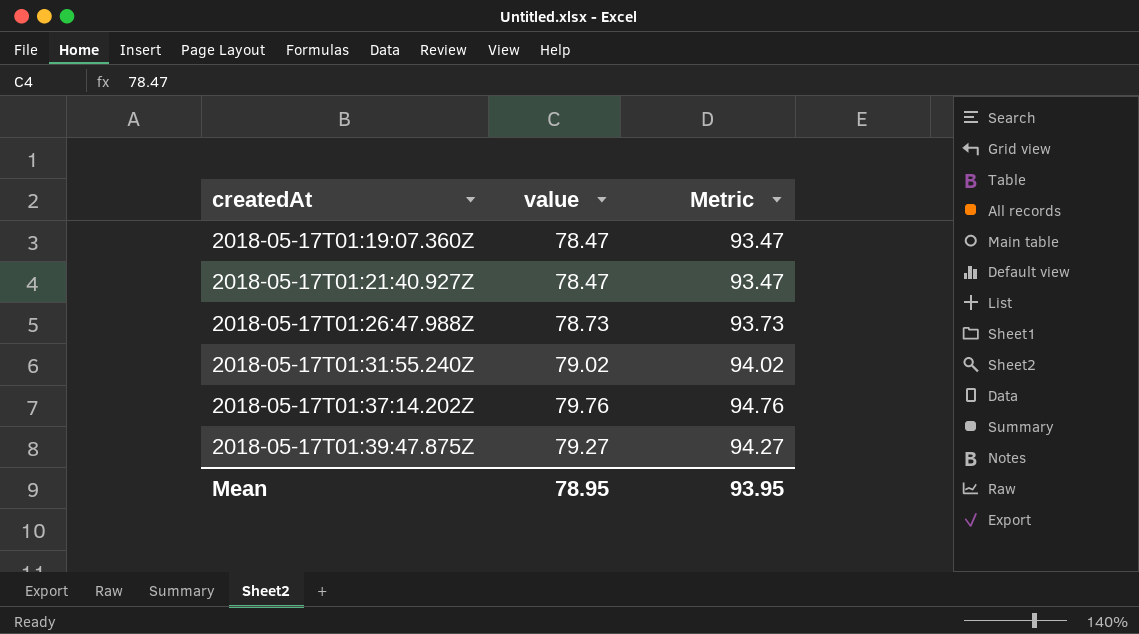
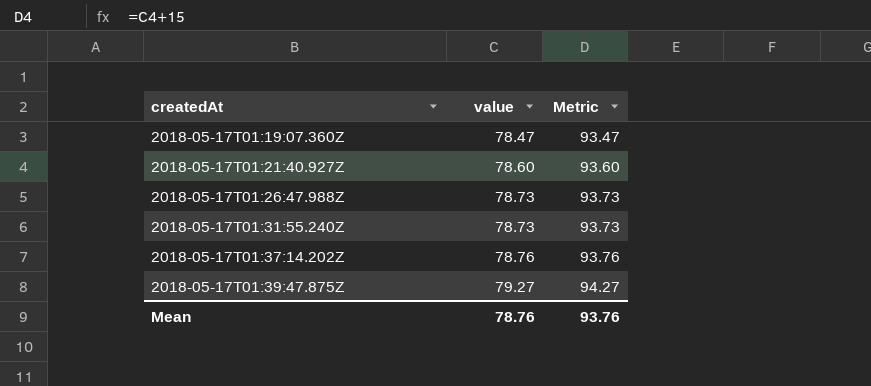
2018-05-17T01:21:40.927Z | value: 78.47 -> 78.60
2018-05-17T01:21:40.927Z | Metric: 93.47 -> 93.60
2018-05-17T01:31:55.240Z | value: 79.02 -> 78.73
2018-05-17T01:31:55.240Z | Metric: 94.02 -> 93.73
2018-05-17T01:37:14.202Z | value: 79.76 -> 78.76
2018-05-17T01:37:14.202Z | Metric: 94.76 -> 93.76
Mean | value: 78.95 -> 78.76
Mean | Metric: 93.95 -> 93.76

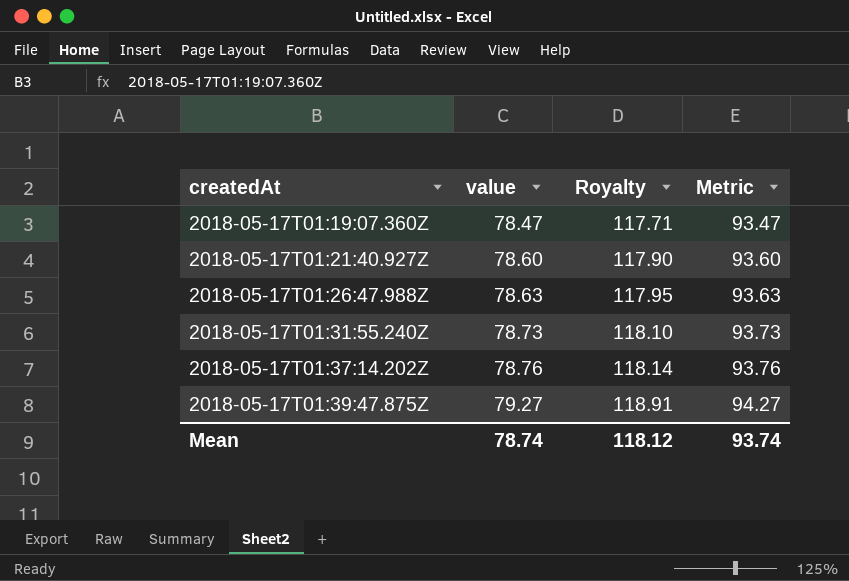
column Royalty | formula: none -> [value] * 1.5
2018-05-17T01:26:47.988Z | value: 78.73 -> 78.63
2018-05-17T01:26:47.988Z | Metric: 93.73 -> 93.63
Mean | value: 78.76 -> 78.74
Mean | Metric: 93.76 -> 93.74

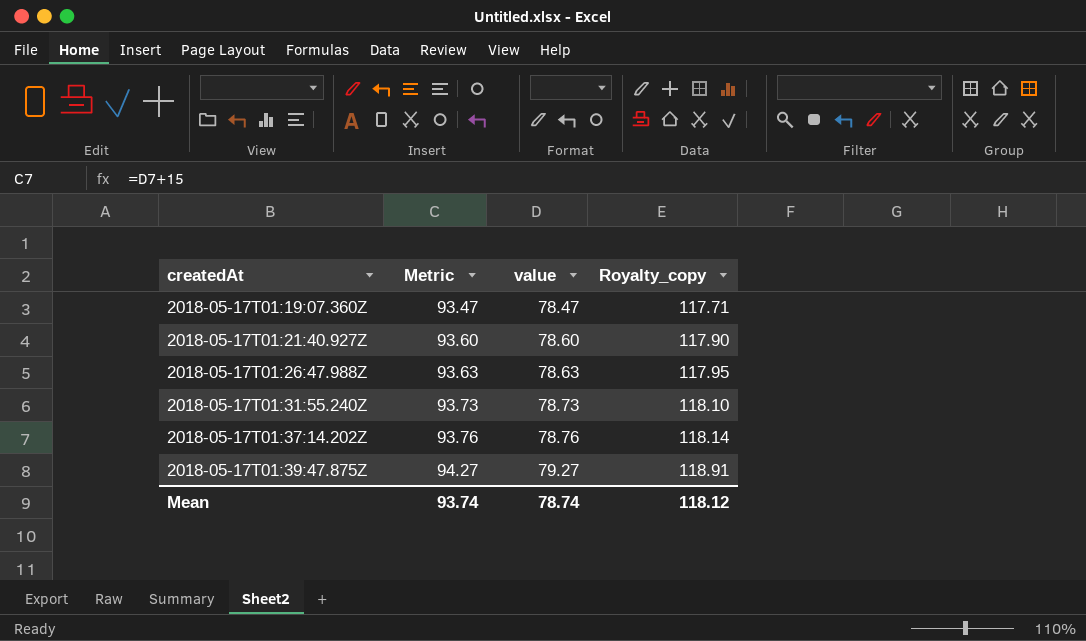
column Metric | position: 4 -> 2
column name: Royalty -> Royalty_copy

